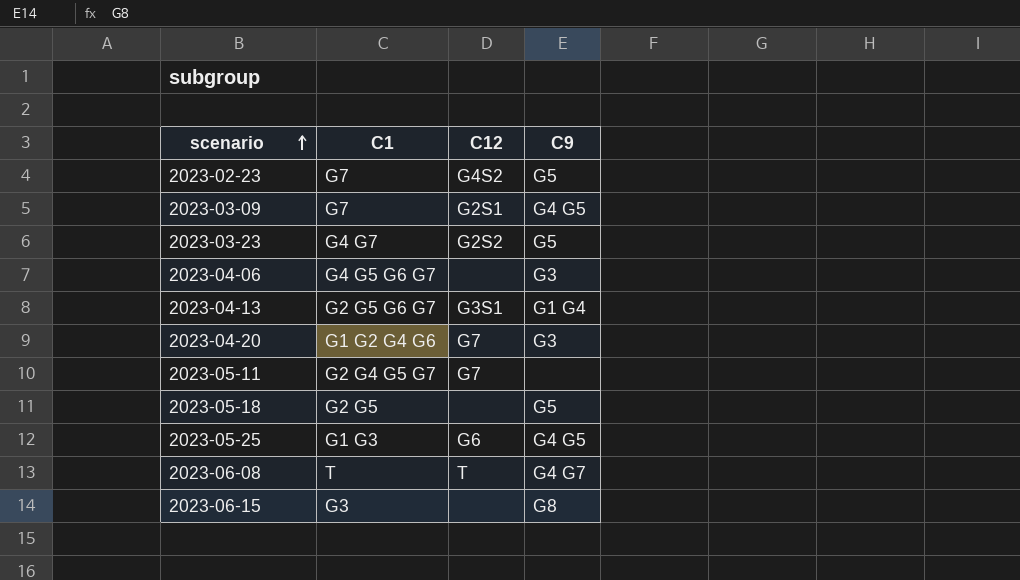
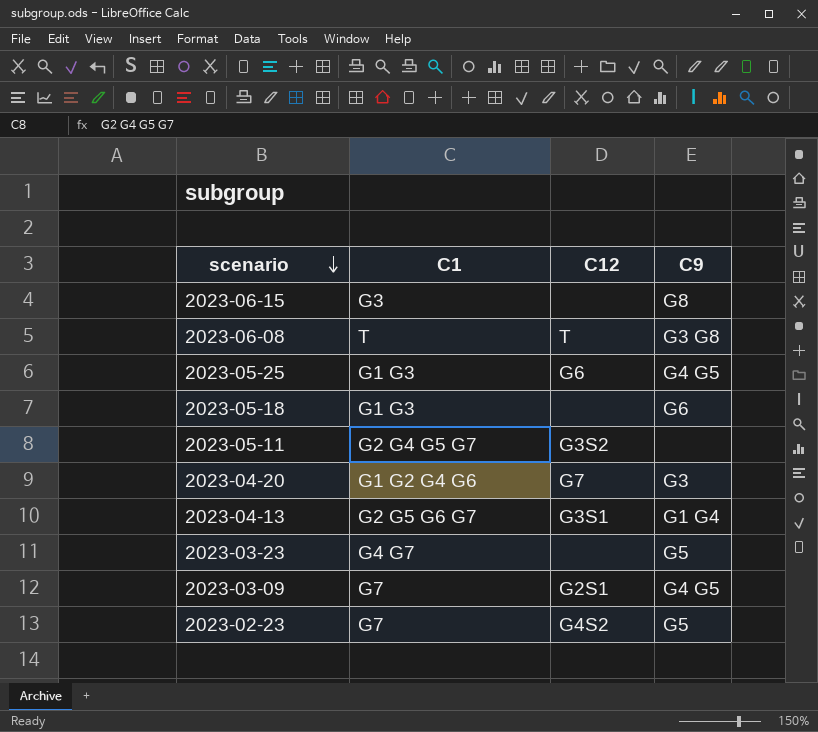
row order: scenario ascending -> scenario descending
row 2023-04-06: G4 G5 G6 G7 | none | G3 -> none
2023-06-08 | C9: G4 G7 -> G3 G8
2023-05-18 | C1: G2 G5 -> G1 G3
2023-05-18 | C9: G5 -> G6
2023-05-11 | C12: G7 -> G3S2
2023-03-23 | C12: G2S2 -> none

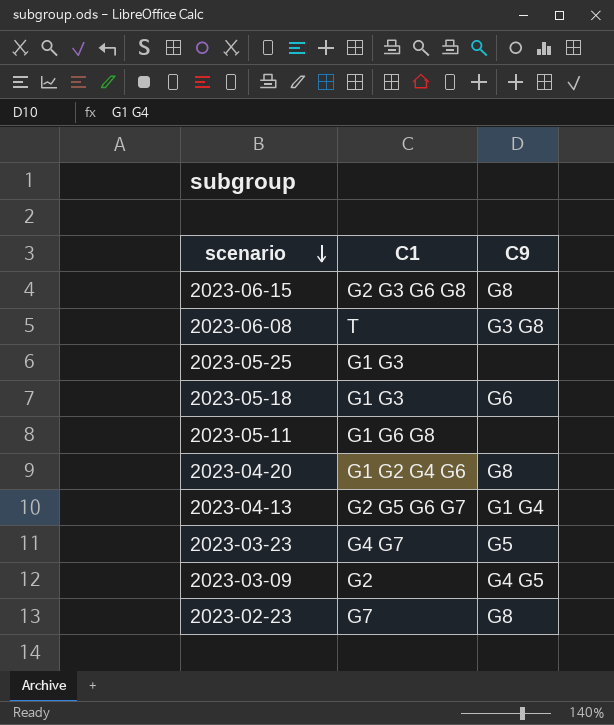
column C12 | position: 3 -> none
2023-06-15 | C1: G3 -> G2 G3 G6 G8
2023-05-25 | C9: G4 G5 -> none
2023-05-11 | C1: G2 G4 G5 G7 -> G1 G6 G8
2023-04-20 | C9: G3 -> G8
2023-03-09 | C1: G7 -> G2
2023-02-23 | C9: G5 -> G8

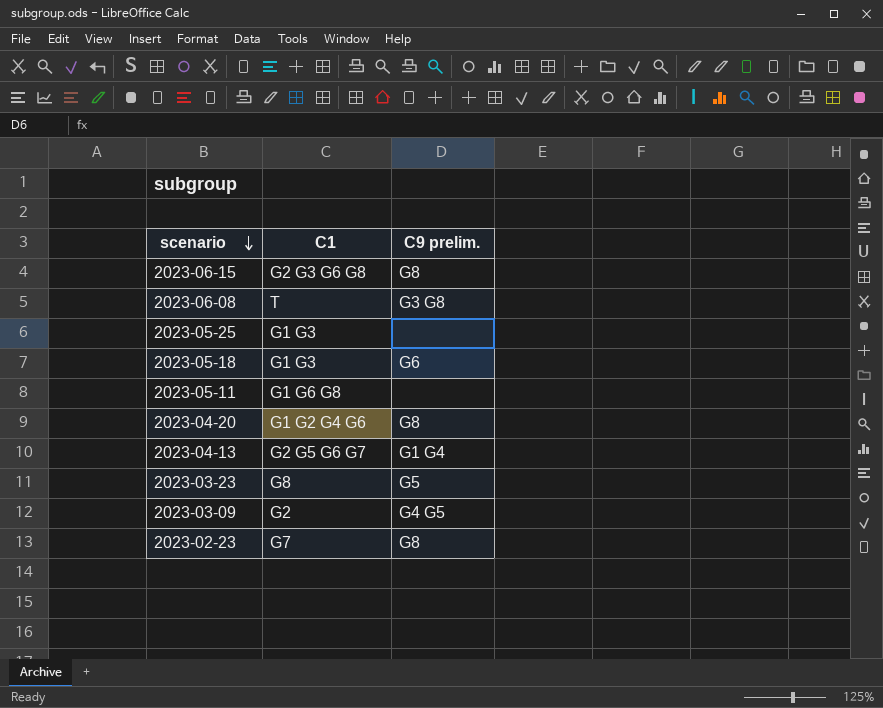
column name: C9 -> C9 prelim.
2023-03-23 | C1: G4 G7 -> G8

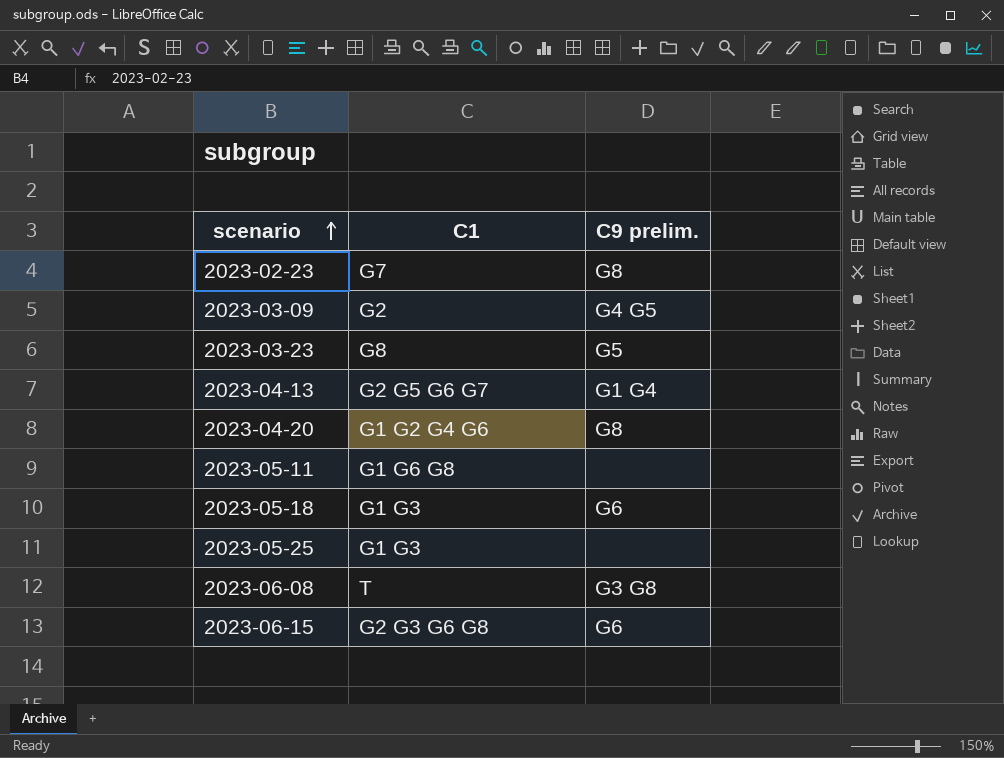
row order: scenario descending -> scenario ascending
2023-06-15 | C9 prelim.: G8 -> G6

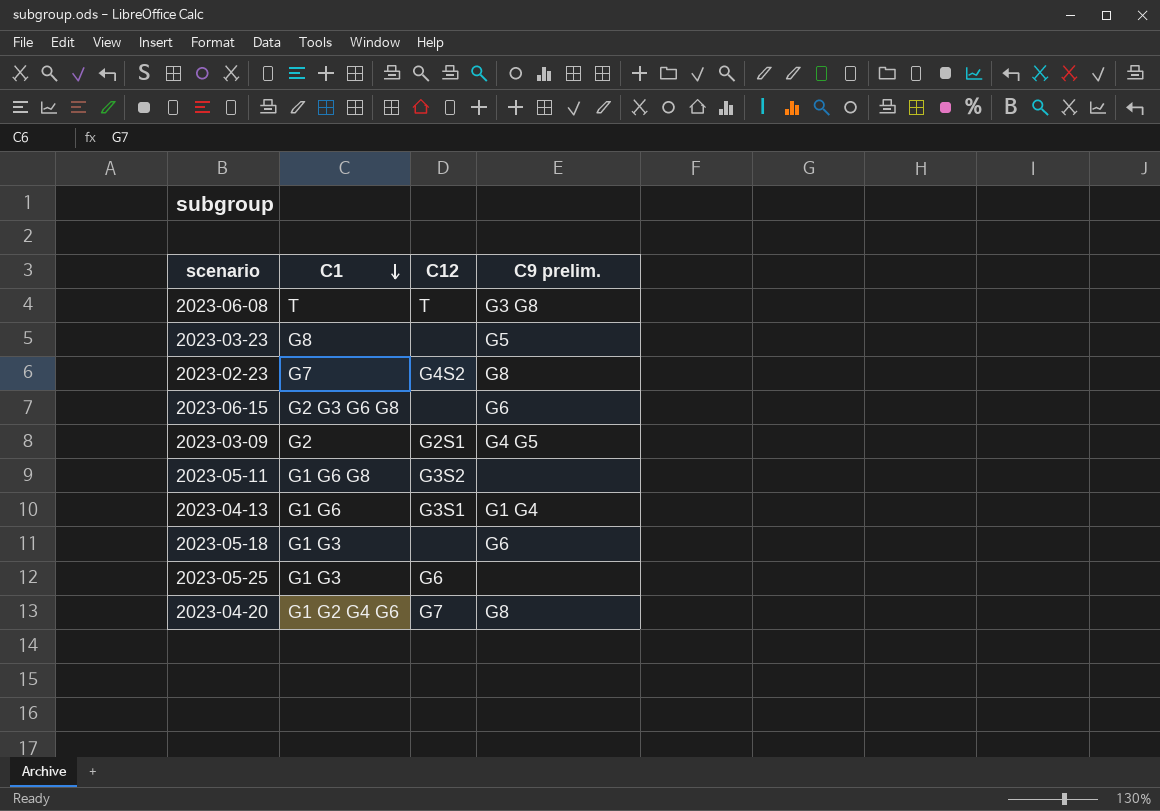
row order: scenario ascending -> C1 descending
column C12 | position: none -> 3
2023-04-13 | C1: G2 G5 G6 G7 -> G1 G6

